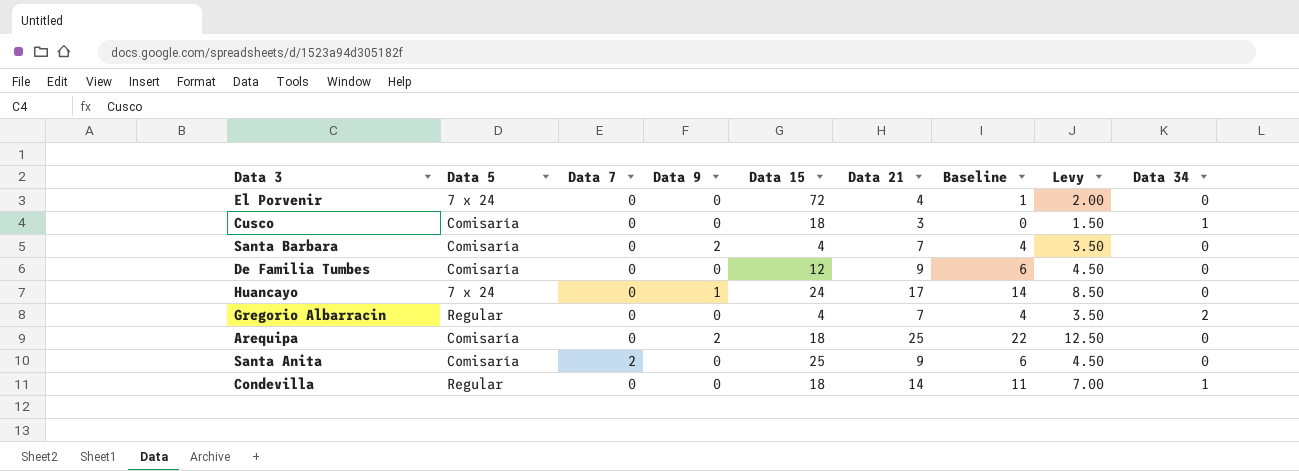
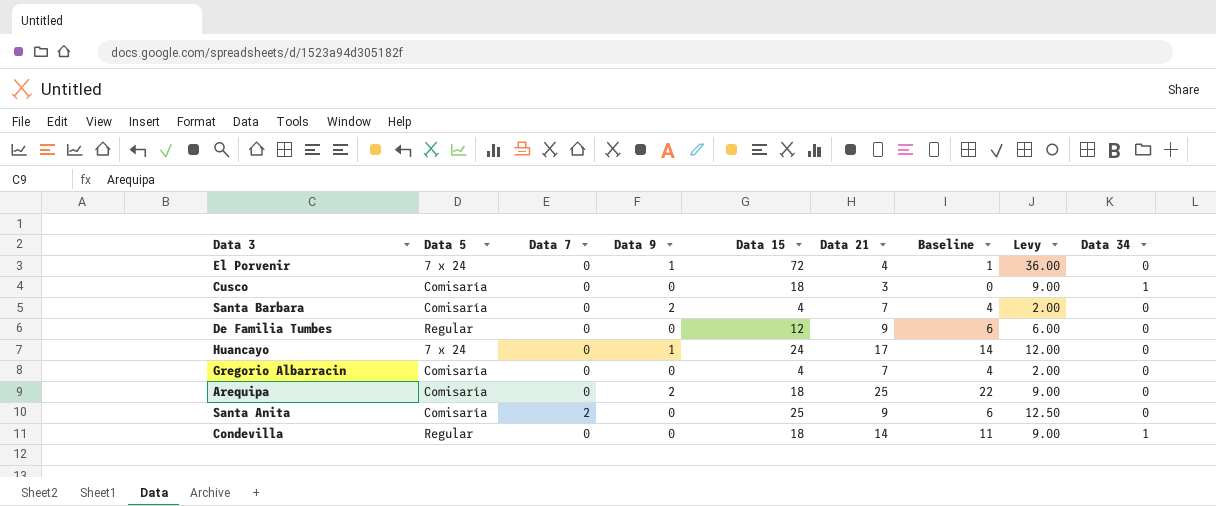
column Levy | formula: [Data 21] * 0.5 -> [Data 15] * 0.5
El Porvenir | Data 9: 0 -> 1
De Familia Tumbes | Data 5: Comisaría -> Regular
Gregorio Albarracin | Data 5: Regular -> Comisaría
Gregorio Albarracin | Data 34: 2 -> 0

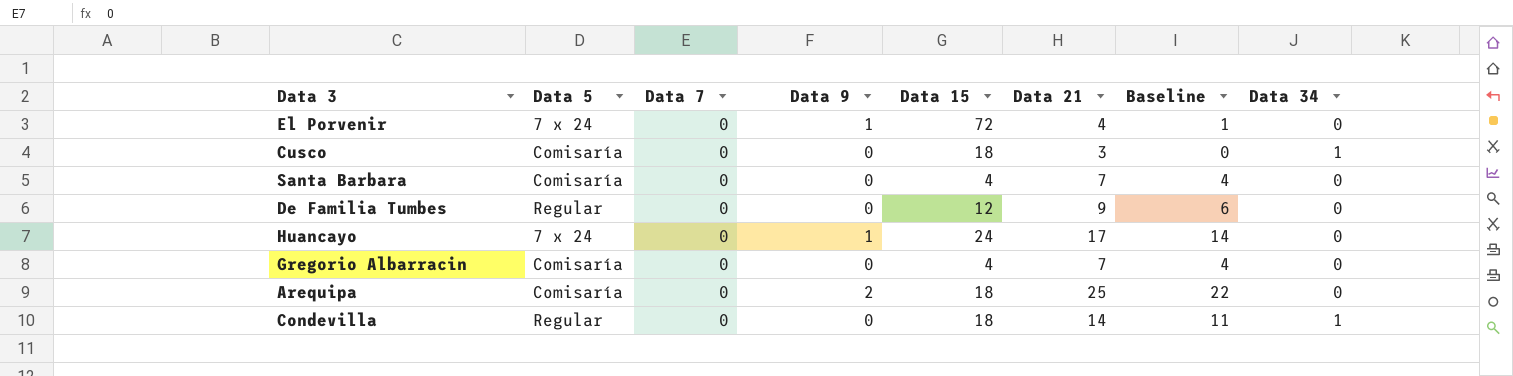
column Levy | formula: [Data 15] * 0.5 -> none
row Santa Anita: Comisaría | 2 | 0 | 25 | 9 | 6 | 12.50 | 0 -> none
Santa Barbara | Data 9: 2 -> 0

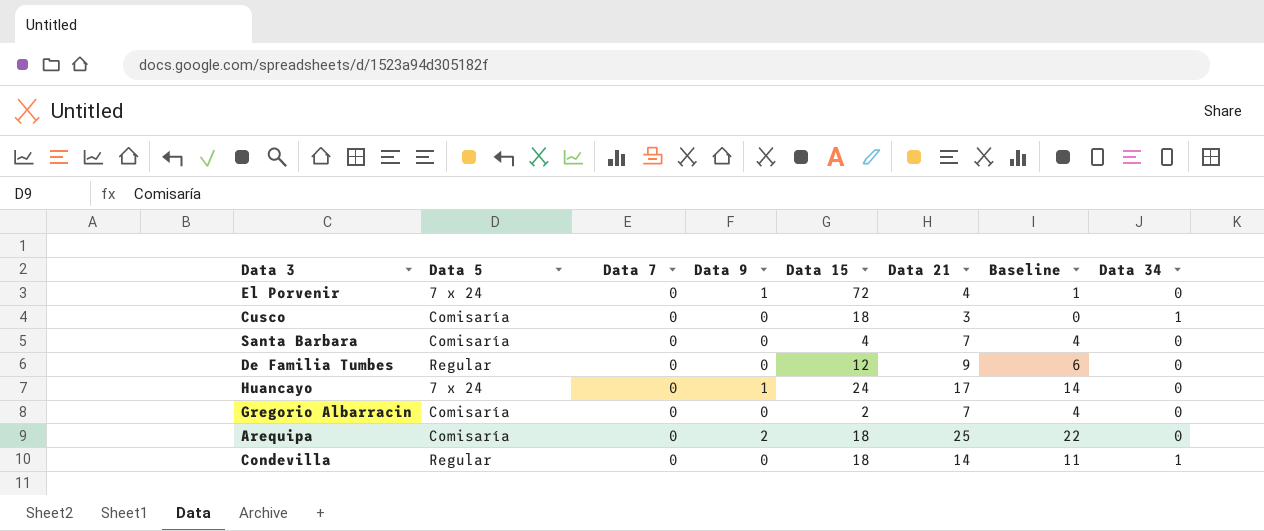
Gregorio Albarracin | Data 15: 4 -> 2

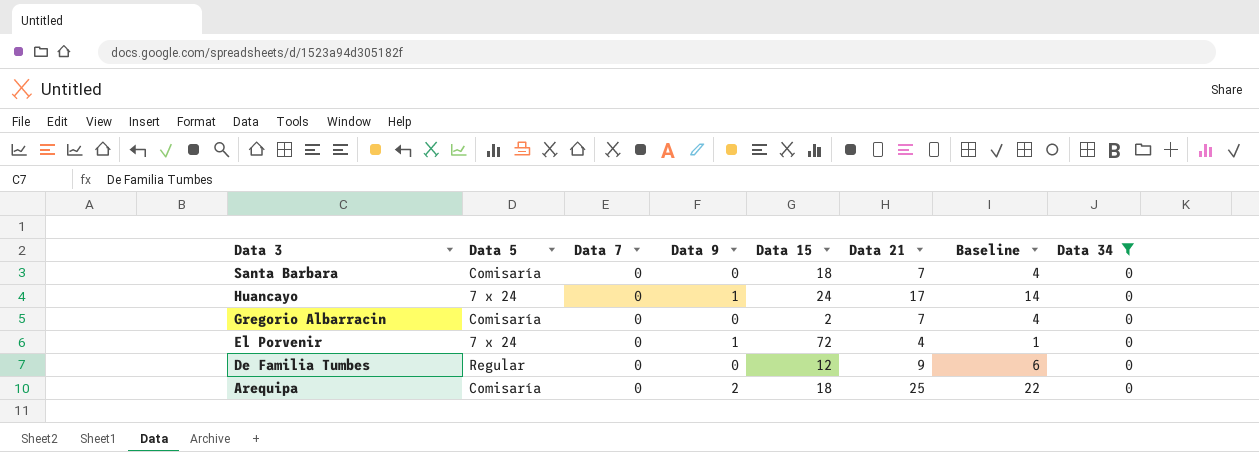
filter: none -> Data 34 = 0
row order: none -> Data 3 descending
Santa Barbara | Data 15: 4 -> 18

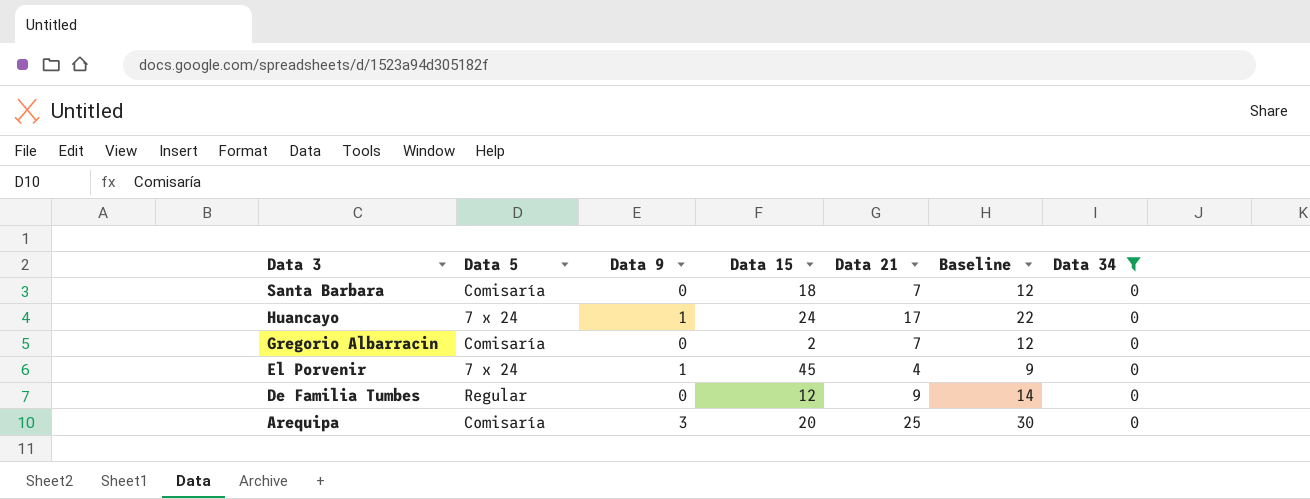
column Data 7 | position: 3 -> none
column Baseline | formula: [Data 21] - 3 -> [Data 21] + 5
El Porvenir | Data 15: 72 -> 45
Arequipa | Data 9: 2 -> 3
Arequipa | Data 15: 18 -> 20

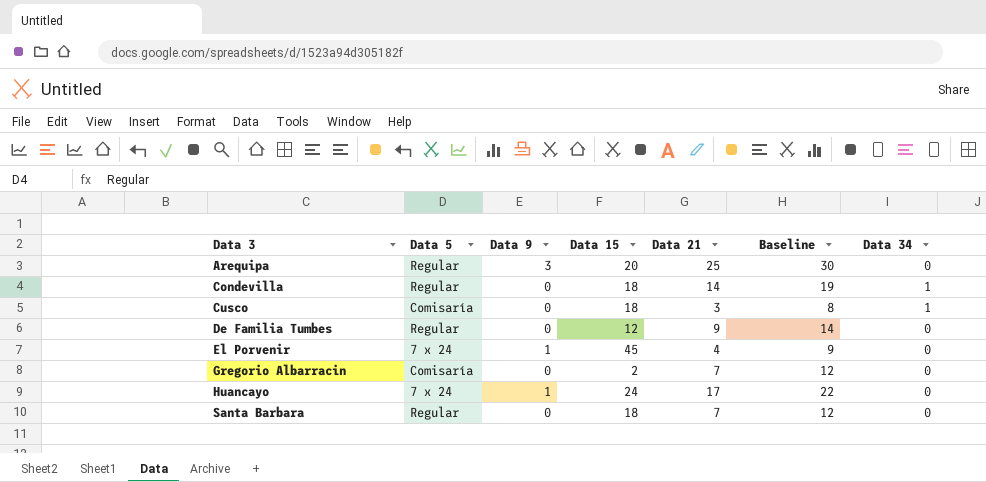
filter: Data 34 = 0 -> none
row order: Data 3 descending -> Data 3 ascending
Arequipa | Data 5: Comisaría -> Regular
Santa Barbara | Data 5: Comisaría -> Regular

